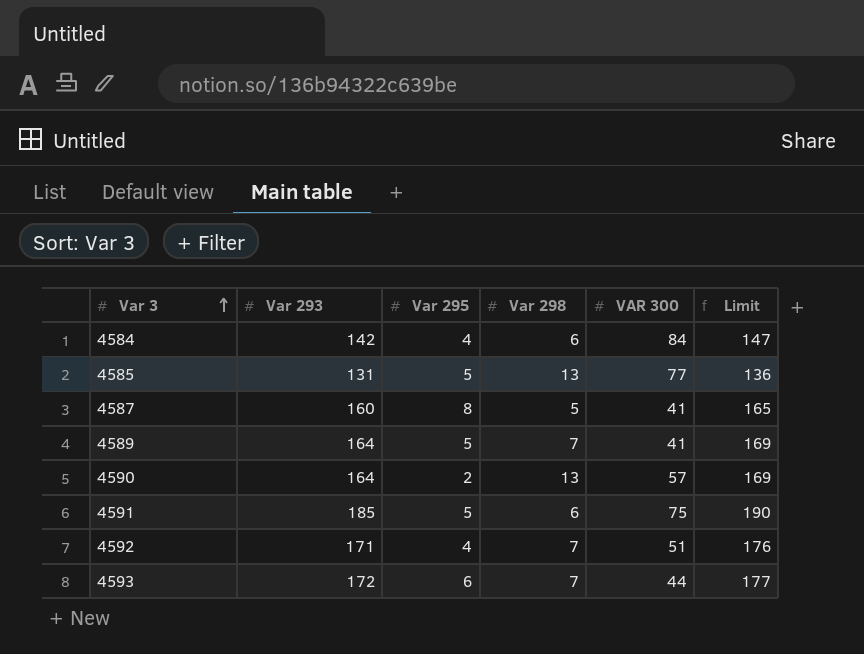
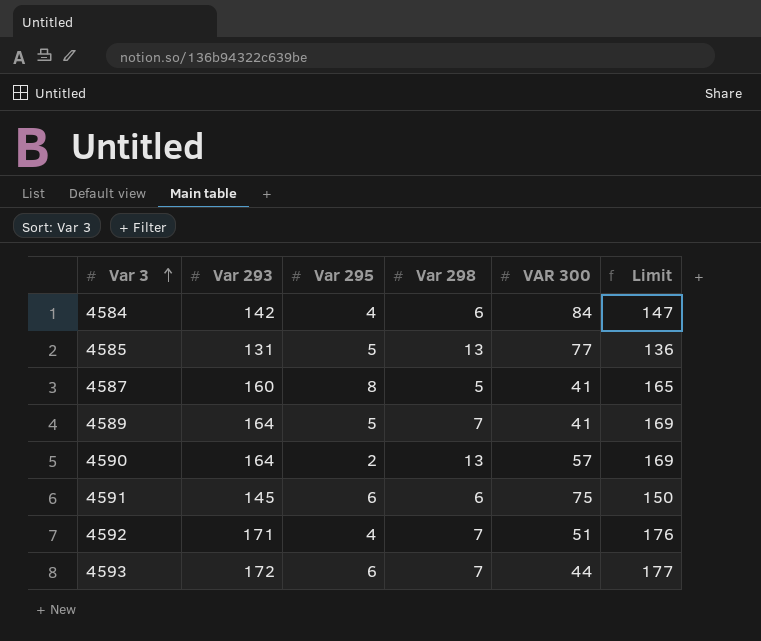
4591 | Var 293: 185 -> 145
4591 | Var 295: 5 -> 6
4591 | Limit: 190 -> 150

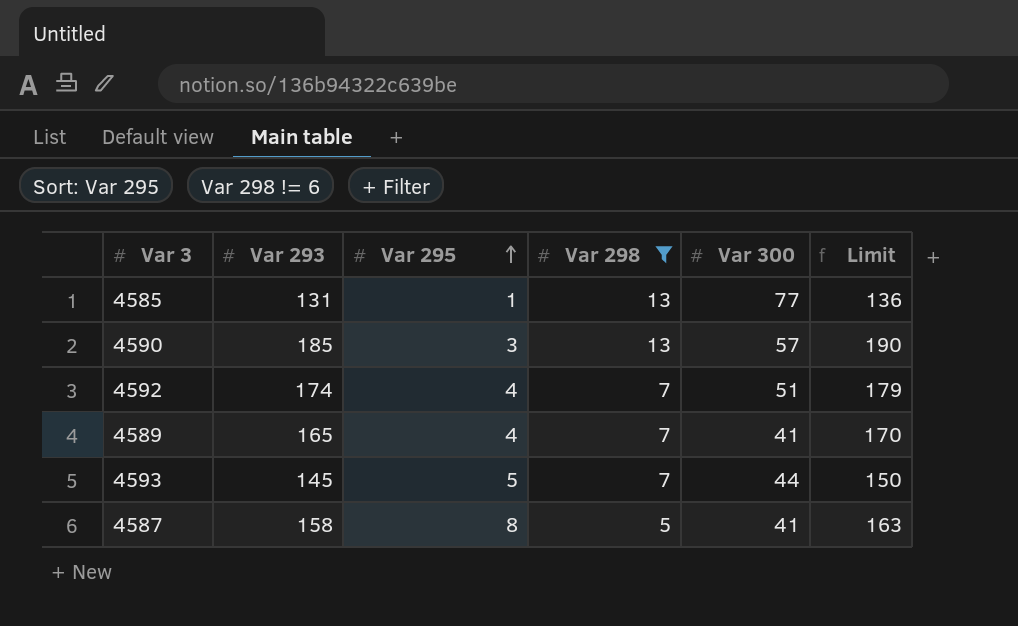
filter: none -> Var 298 != 6
row order: Var 3 ascending -> Var 295 ascending
column name: VAR 300 -> Var 300
4585 | Var 295: 5 -> 1
4590 | Var 293: 164 -> 185
4590 | Var 295: 2 -> 3
4590 | Limit: 169 -> 190
4592 | Var 293: 171 -> 174
4592 | Limit: 176 -> 179
4589 | Var 293: 164 -> 165
4589 | Var 295: 5 -> 4
4589 | Limit: 169 -> 170
4593 | Var 293: 172 -> 145
4593 | Var 295: 6 -> 5
4593 | Limit: 177 -> 150
4587 | Var 293: 160 -> 158
4587 | Limit: 165 -> 163

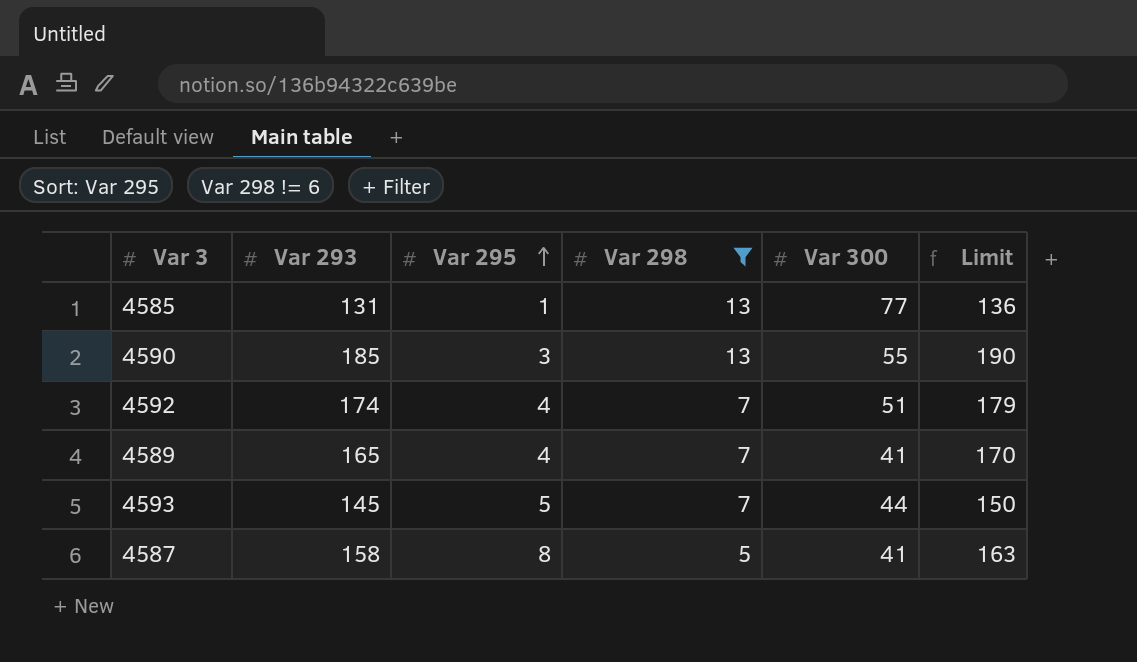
4590 | Var 300: 57 -> 55

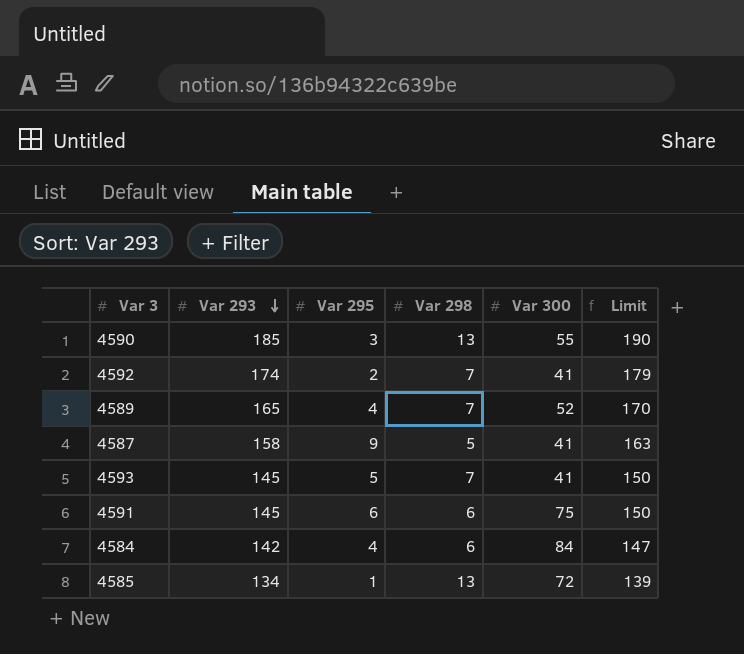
filter: Var 298 != 6 -> none
row order: Var 295 ascending -> Var 293 descending
4592 | Var 295: 4 -> 2
4592 | Var 300: 51 -> 41
4589 | Var 300: 41 -> 52
4587 | Var 295: 8 -> 9
4593 | Var 300: 44 -> 41
4585 | Var 293: 131 -> 134
4585 | Var 300: 77 -> 72
4585 | Limit: 136 -> 139

